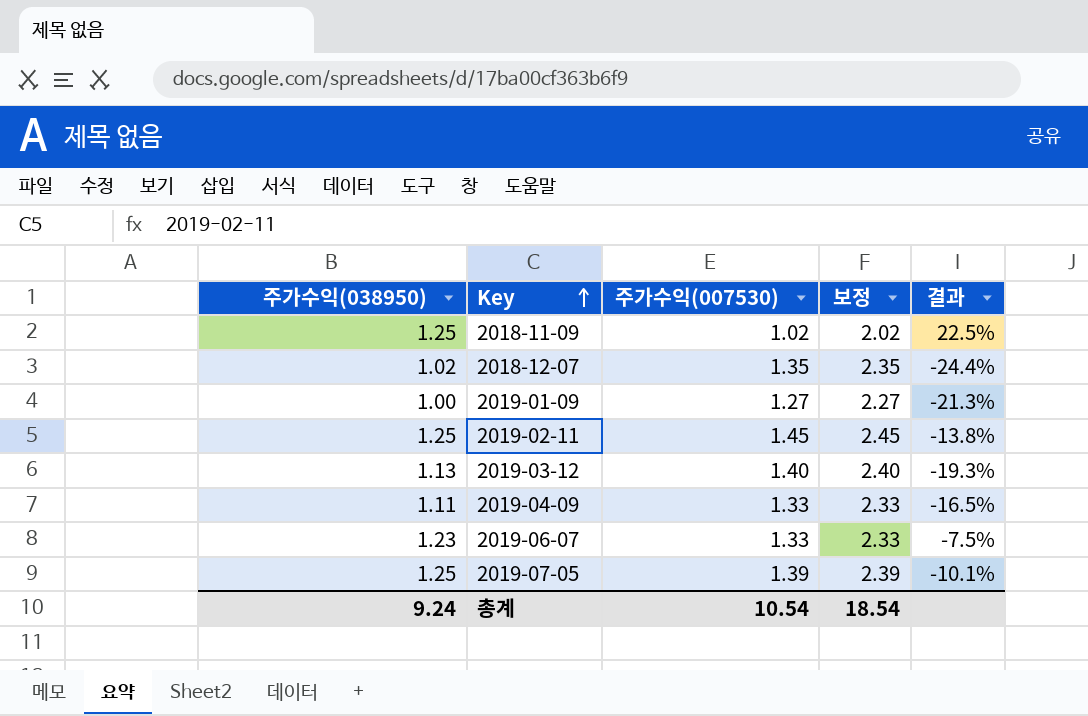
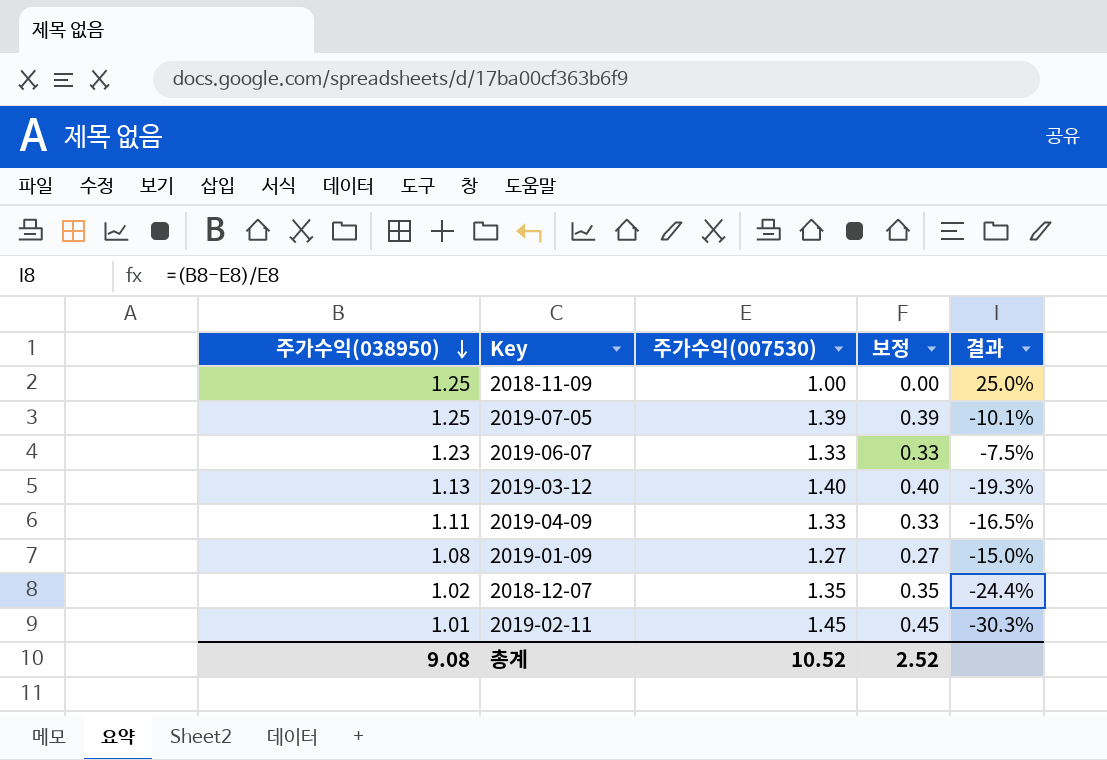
row order: Key ascending -> 주가수익(038950) descending
column 보정 | formula: [주가수익(007530)] + 1 -> [주가수익(007530)] - 1
2018-11-09 | 주가수익(007530): 1.02 -> 1.00
2018-11-09 | 결과: 22.5% -> 25.0%
2019-01-09 | 주가수익(038950): 1.00 -> 1.08
2019-01-09 | 결과: -21.3% -> -15.0%
2019-02-11 | 주가수익(038950): 1.25 -> 1.01
2019-02-11 | 결과: -13.8% -> -30.3%
총계 | 주가수익(038950): 9.24 -> 9.08
총계 | 주가수익(007530): 10.54 -> 10.52
총계 | 보정: 18.54 -> 2.52

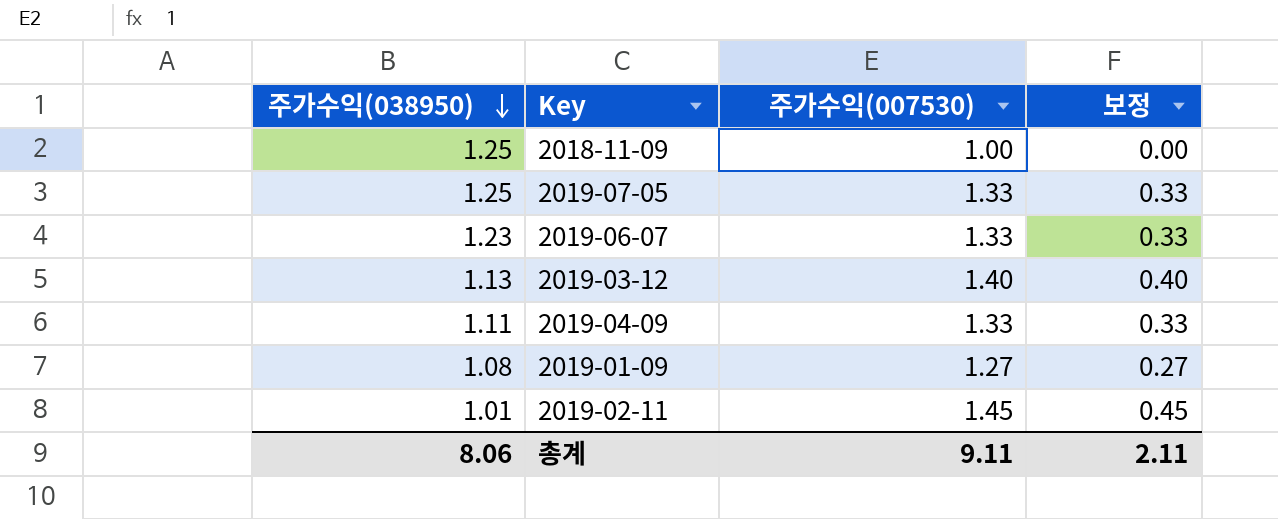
column 결과 | formula: ([주가수익(038950)] - [주가수익(007530)]) / [주가수익(007530)] -> none
row 2018-12-07: 1.02 | 1.35 | 0.35 | -24.4% -> none
2019-07-05 | 주가수익(007530): 1.39 -> 1.33
2019-07-05 | 보정: 0.39 -> 0.33
총계 | 주가수익(038950): 9.08 -> 8.06
총계 | 주가수익(007530): 10.52 -> 9.11
총계 | 보정: 2.52 -> 2.11

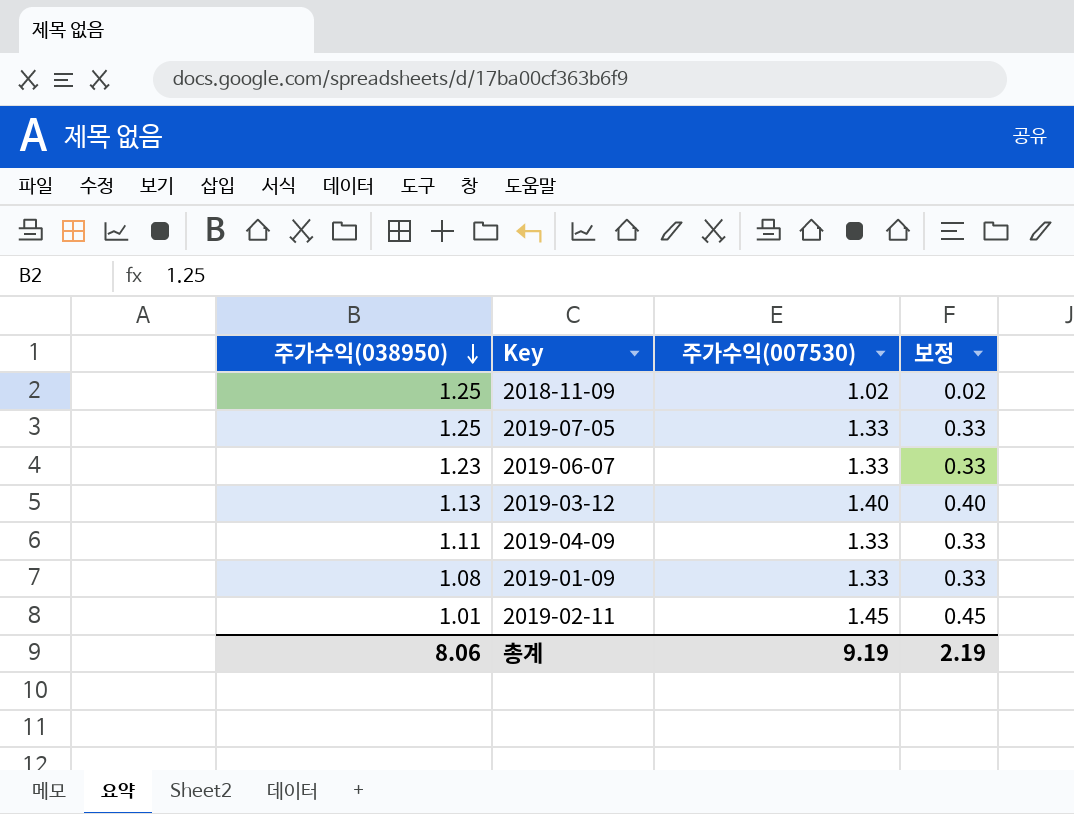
2018-11-09 | 주가수익(007530): 1.00 -> 1.02
2018-11-09 | 보정: 0.00 -> 0.02
2019-01-09 | 주가수익(007530): 1.27 -> 1.33
2019-01-09 | 보정: 0.27 -> 0.33
총계 | 주가수익(007530): 9.11 -> 9.19
총계 | 보정: 2.11 -> 2.19

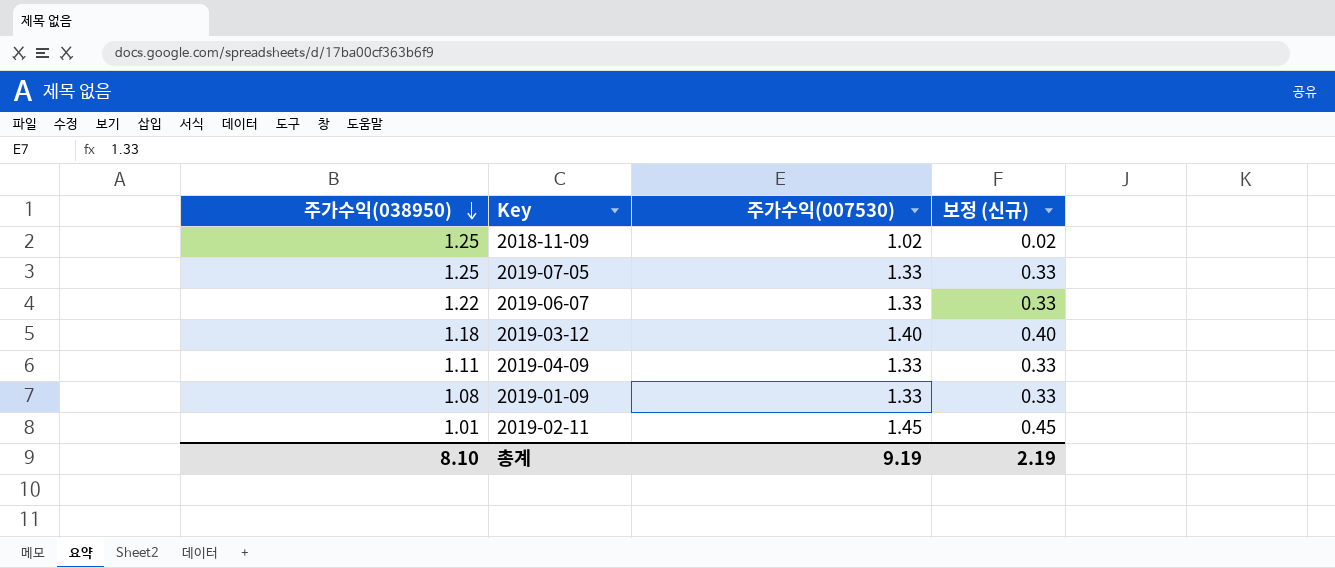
column name: 보정 -> 보정 (신규)
2019-06-07 | 주가수익(038950): 1.23 -> 1.22
2019-03-12 | 주가수익(038950): 1.13 -> 1.18
총계 | 주가수익(038950): 8.06 -> 8.10

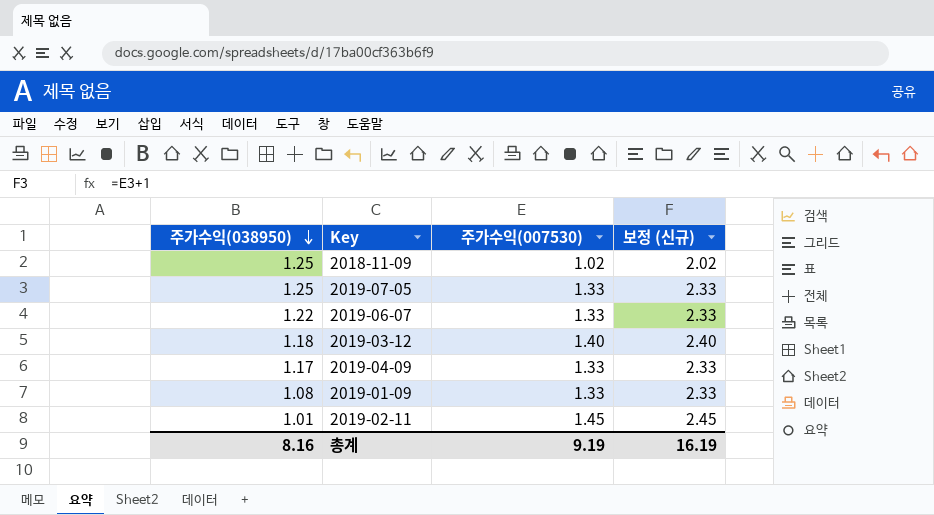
column 보정 (신규) | formula: [주가수익(007530)] - 1 -> [주가수익(007530)] + 1
2019-04-09 | 주가수익(038950): 1.11 -> 1.17
총계 | 주가수익(038950): 8.10 -> 8.16
총계 | 보정 (신규): 2.19 -> 16.19

